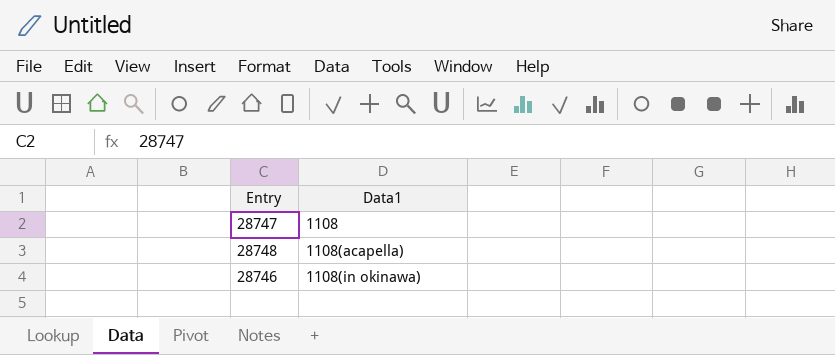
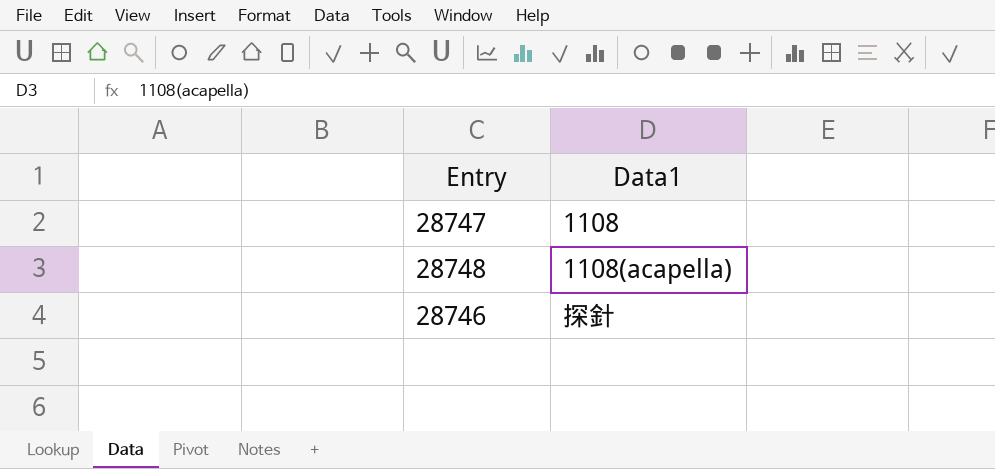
28746 | Data1: 1108(in okinawa) -> 探針

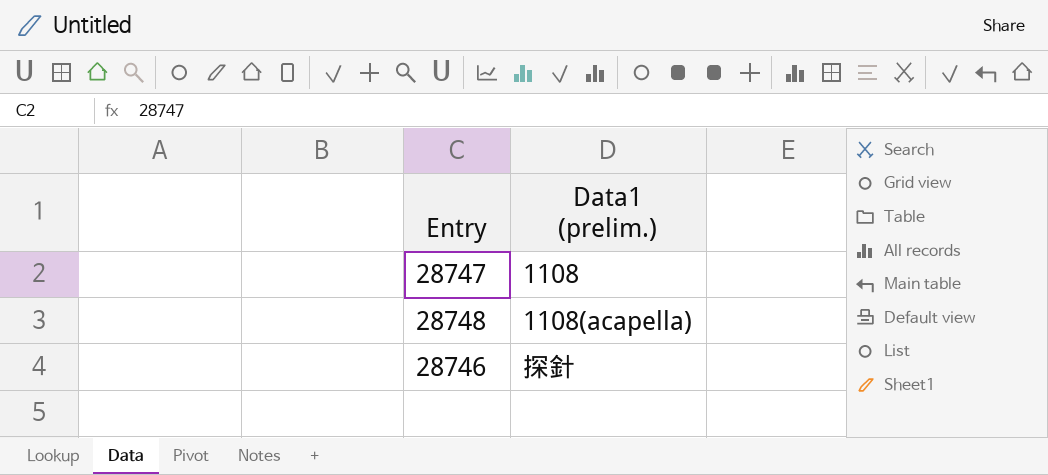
column name: Data1 -> Data1 (prelim.)

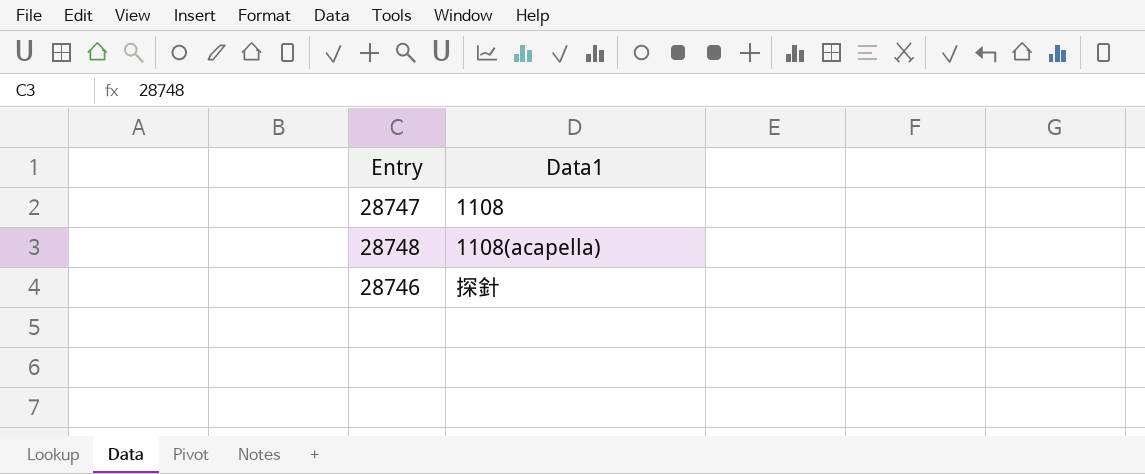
column name: Data1 (prelim.) -> Data1

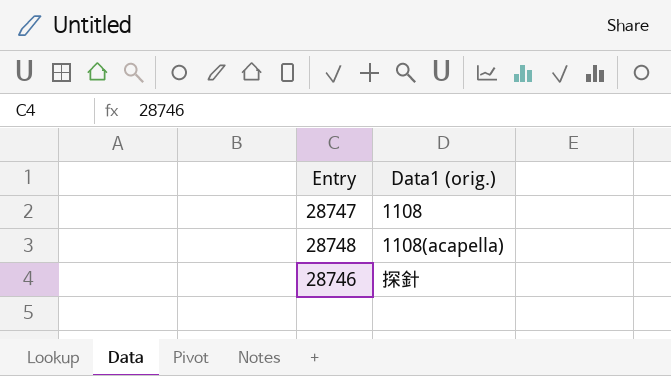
column name: Data1 -> Data1 (orig.)

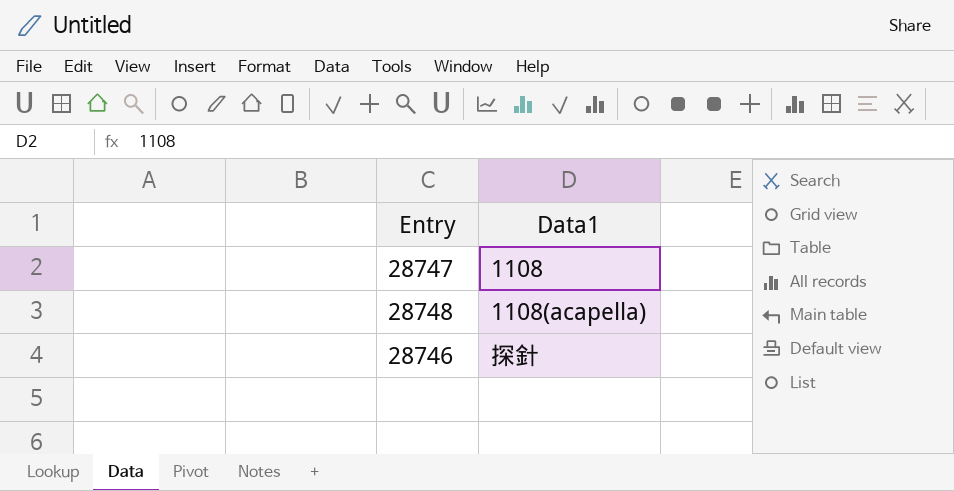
column name: Data1 (orig.) -> Data1

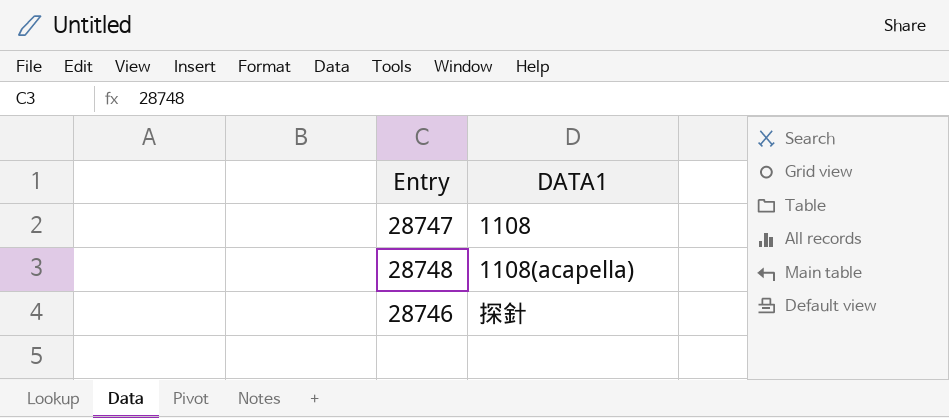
column name: Data1 -> DATA1

